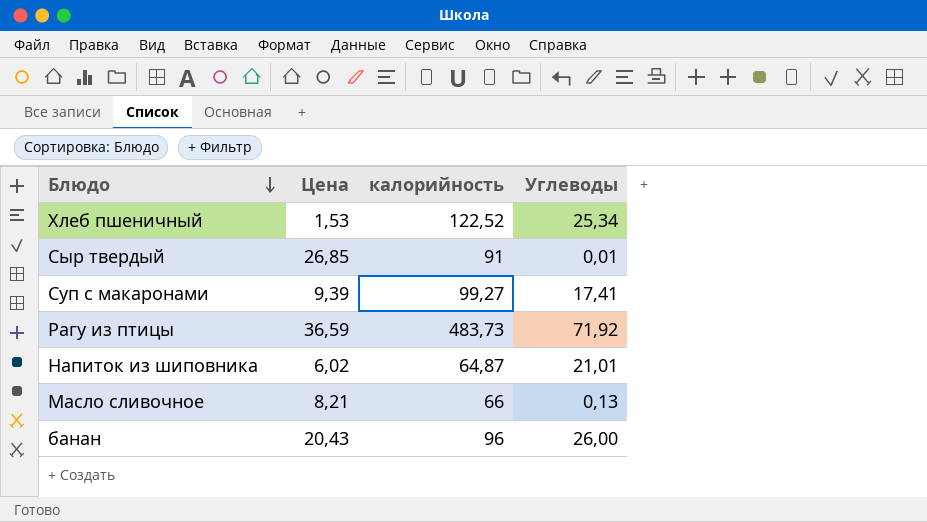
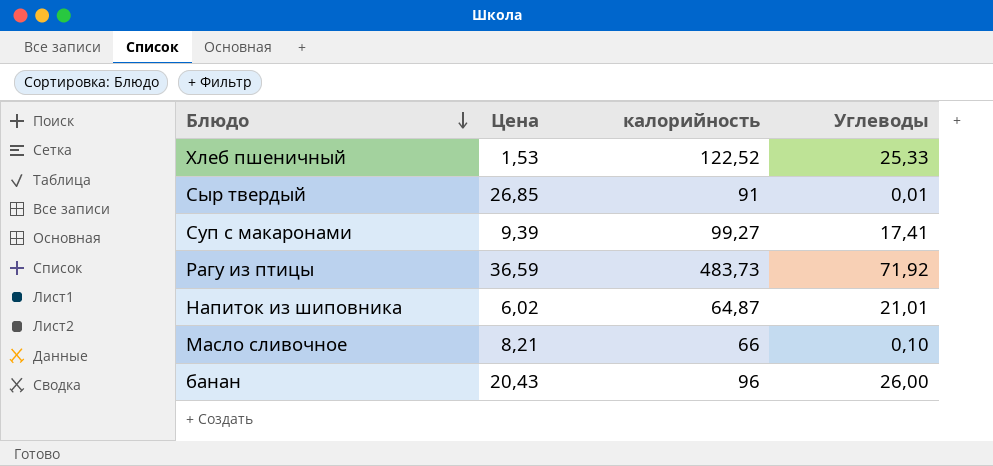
Хлеб пшеничный | Углеводы: 25,34 -> 25,33
Масло сливочное | Углеводы: 0,13 -> 0,10

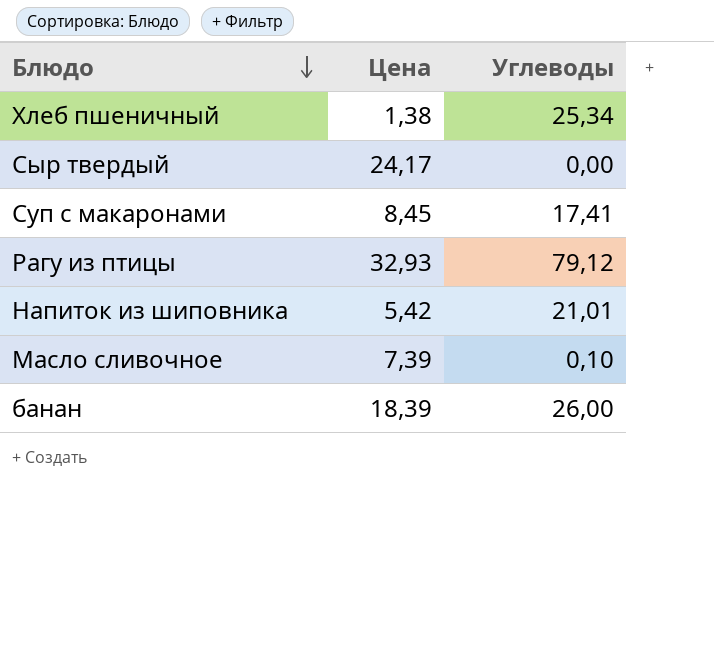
column калорийность | position: 3 -> none
Хлеб пшеничный | Цена: 1,53 -> 1,38
Хлеб пшеничный | Углеводы: 25,33 -> 25,34
Сыр твердый | Цена: 26,85 -> 24,17
Сыр твердый | Углеводы: 0,01 -> 0,00
Суп с макаронами | Цена: 9,39 -> 8,45
Рагу из птицы | Цена: 36,59 -> 32,93
Рагу из птицы | Углеводы: 71,92 -> 79,12
Напиток из шиповника | Цена: 6,02 -> 5,42
Масло сливочное | Цена: 8,21 -> 7,39
банан | Цена: 20,43 -> 18,39

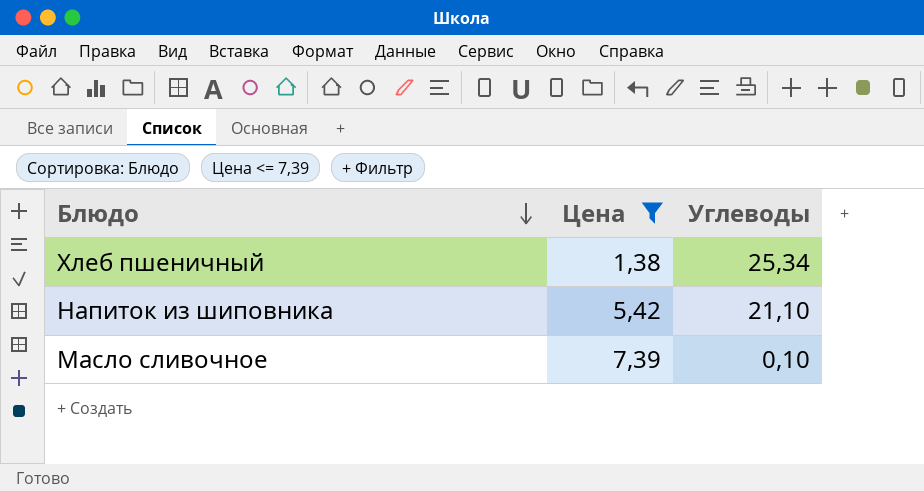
filter: none -> Цена <= 7,39
Напиток из шиповника | Углеводы: 21,01 -> 21,10

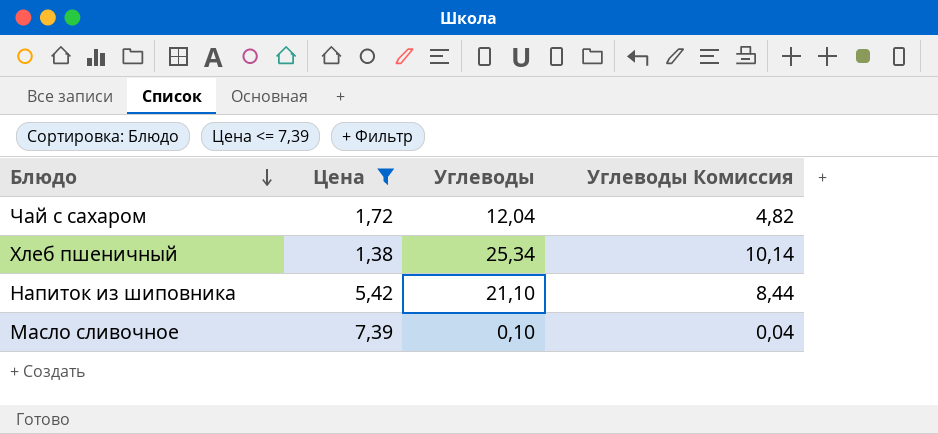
column Углеводы Комиссия | formula: none -> [Углеводы] * 0,4
row Чай с сахаром: none -> 1,72 | 12,04 | 4,82

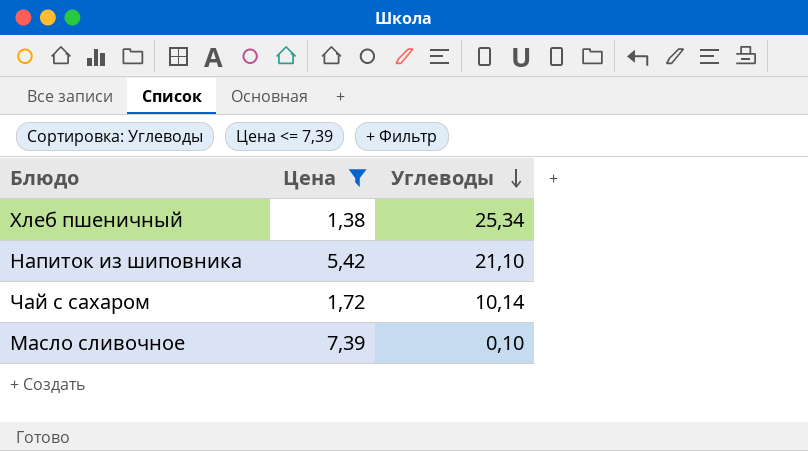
row order: Блюдо descending -> Углеводы descending
column Углеводы Комиссия | formula: [Углеводы] * 0,4 -> none
Чай с сахаром | Углеводы: 12,04 -> 10,14

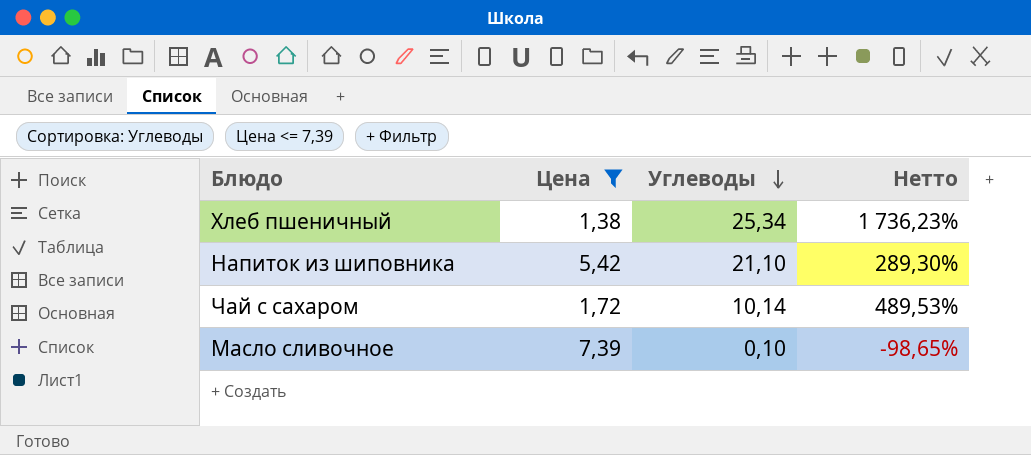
column Нетто | formula: none -> ([Углеводы] - [Цена]) / [Цена]

